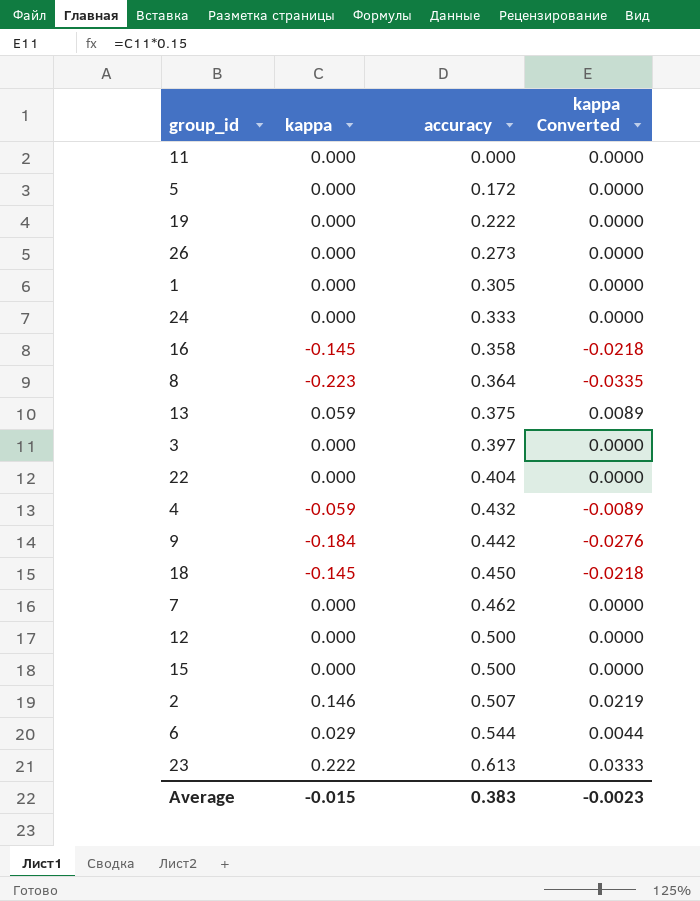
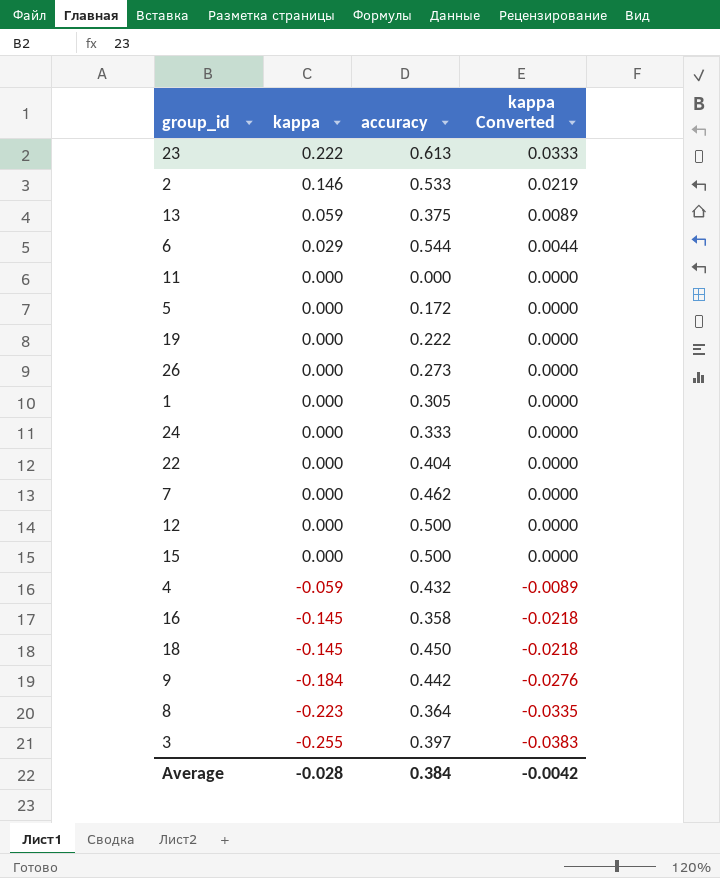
row order: accuracy ascending -> kappa descending
2 | accuracy: 0.507 -> 0.533
3 | kappa: 0.000 -> -0.255
3 | kappa Converted: 0.0000 -> -0.0383
Average | kappa: -0.015 -> -0.028
Average | accuracy: 0.383 -> 0.384
Average | kappa Converted: -0.0023 -> -0.0042

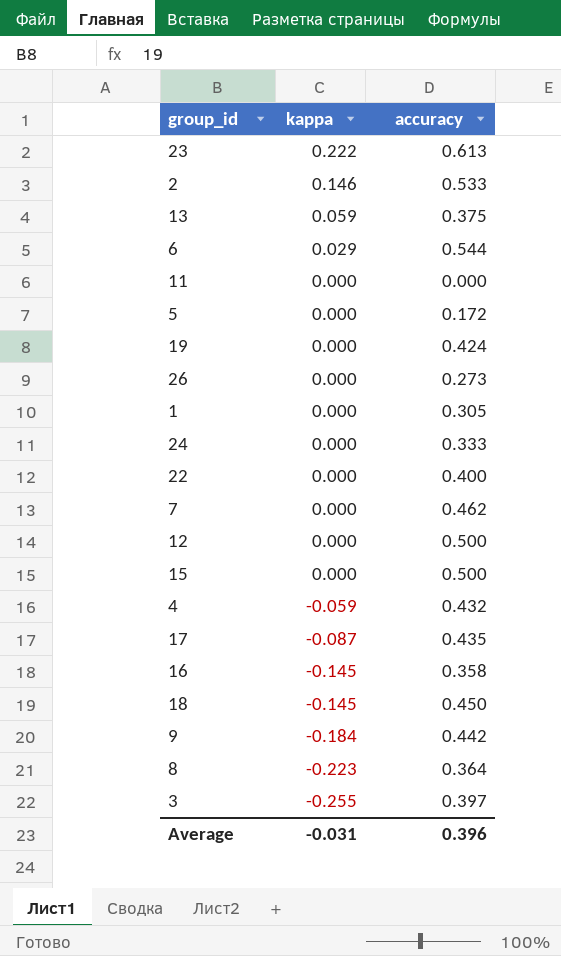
column kappa Converted | formula: [kappa] * 0.15 -> none
19 | accuracy: 0.222 -> 0.424
22 | accuracy: 0.404 -> 0.400
row 17: none -> -0.087 | 0.435
Average | kappa: -0.028 -> -0.031
Average | accuracy: 0.384 -> 0.396

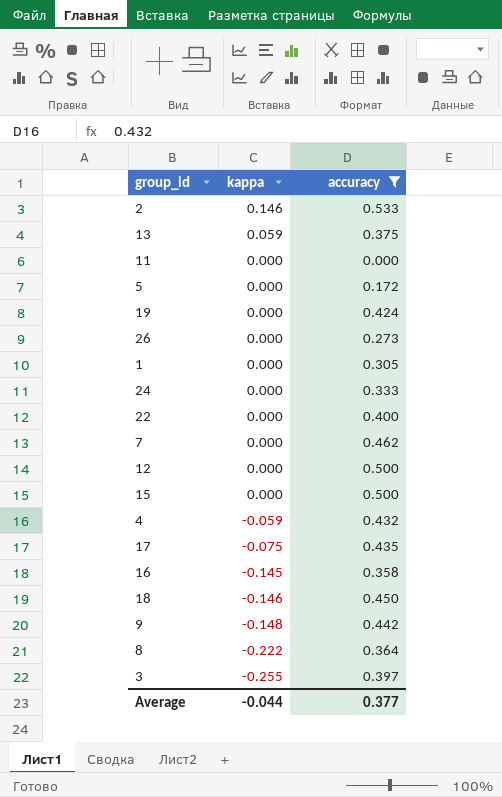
filter: none -> accuracy <= 0.533
17 | kappa: -0.087 -> -0.075
18 | kappa: -0.145 -> -0.146
9 | kappa: -0.184 -> -0.148
8 | kappa: -0.223 -> -0.222
Average | kappa: -0.031 -> -0.044
Average | accuracy: 0.396 -> 0.377

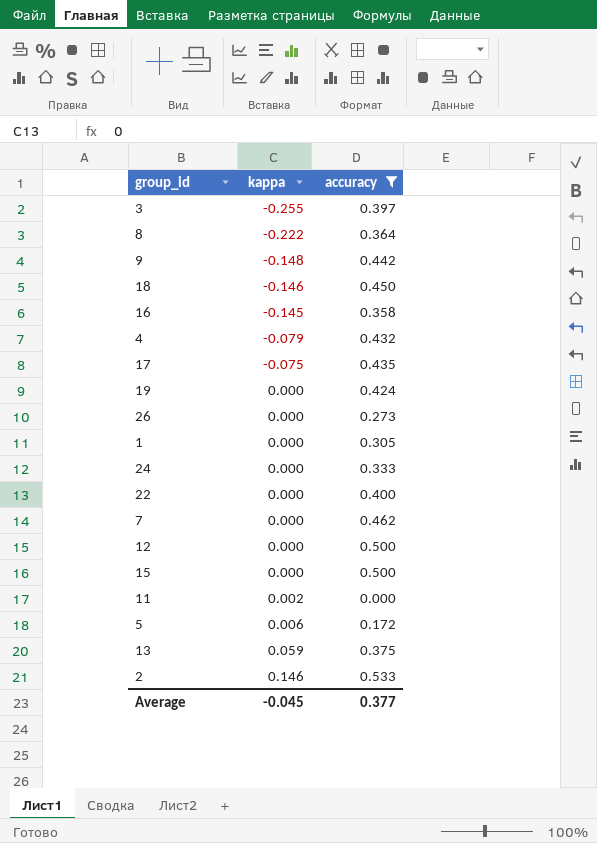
row order: kappa descending -> kappa ascending
4 | kappa: -0.059 -> -0.079
11 | kappa: 0.000 -> 0.002
5 | kappa: 0.000 -> 0.006
Average | kappa: -0.044 -> -0.045

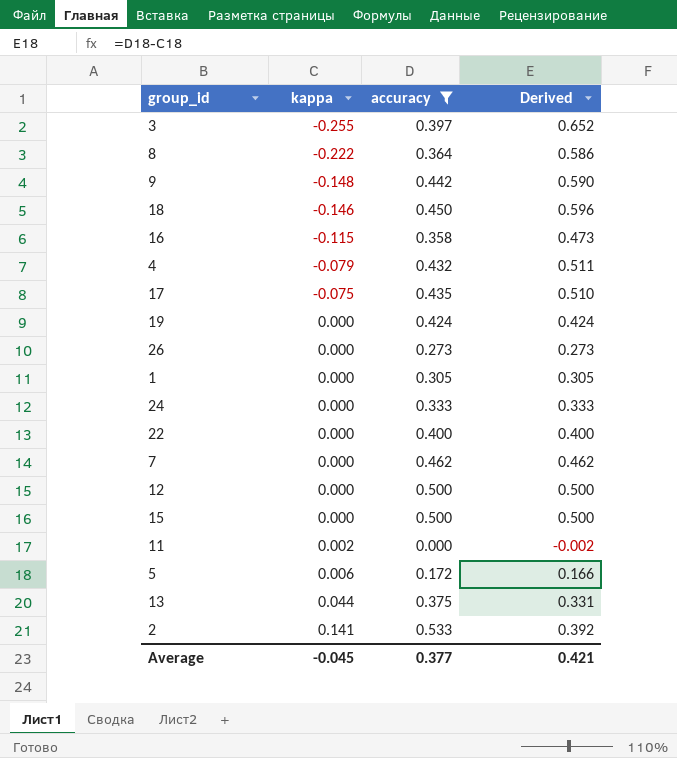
column Derived | formula: none -> [accuracy] - [kappa]
16 | kappa: -0.145 -> -0.115
13 | kappa: 0.059 -> 0.044
2 | kappa: 0.146 -> 0.141

